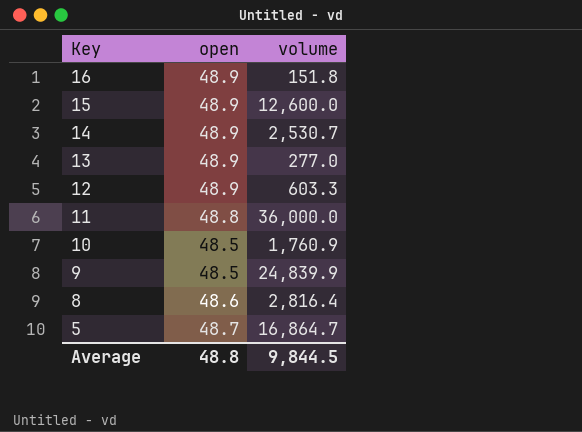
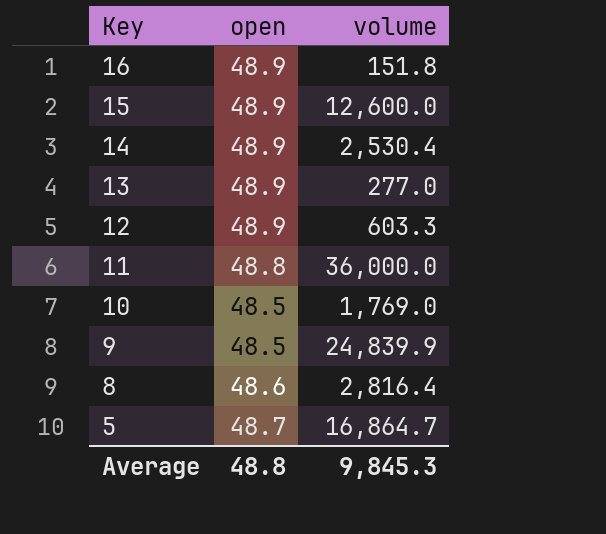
14 | volume: 2,530.7 -> 2,530.4
10 | volume: 1,760.9 -> 1,769.0
Average | volume: 9,844.5 -> 9,845.3

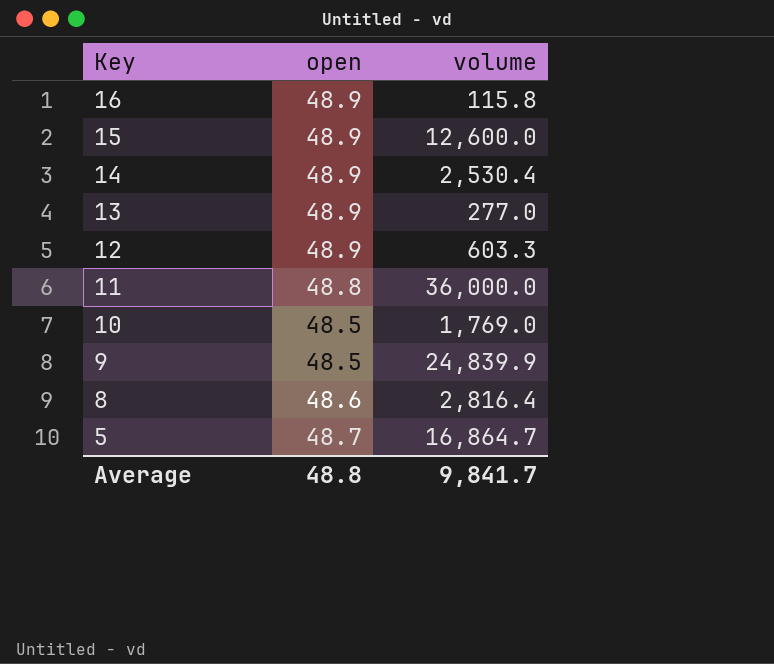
16 | volume: 151.8 -> 115.8
Average | volume: 9,845.3 -> 9,841.7

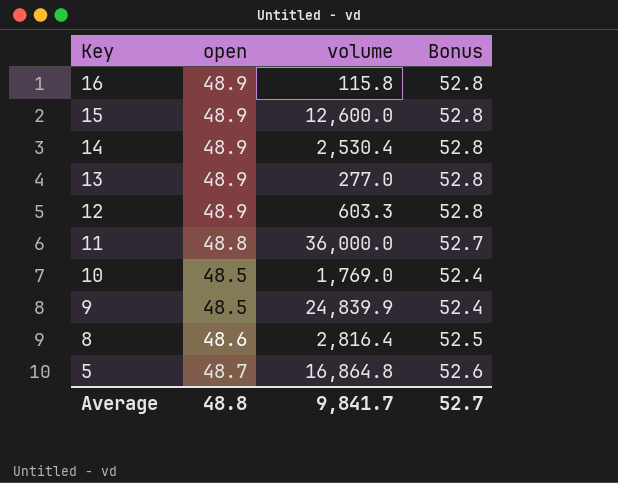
column Bonus | formula: none -> [open] * 1.08
5 | volume: 16,864.7 -> 16,864.8

